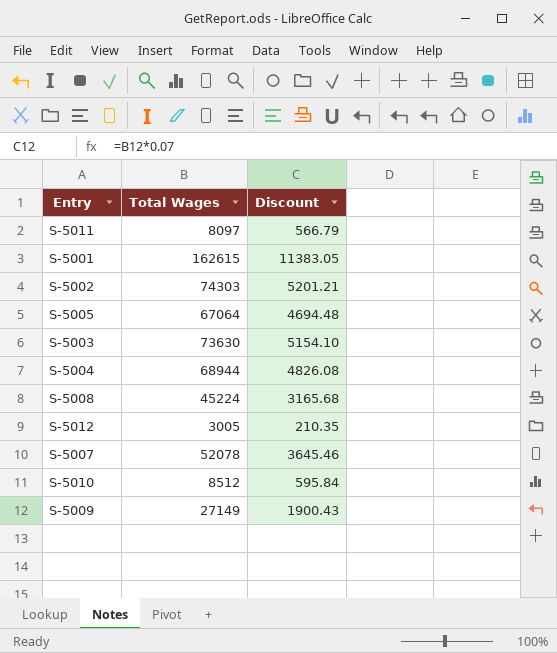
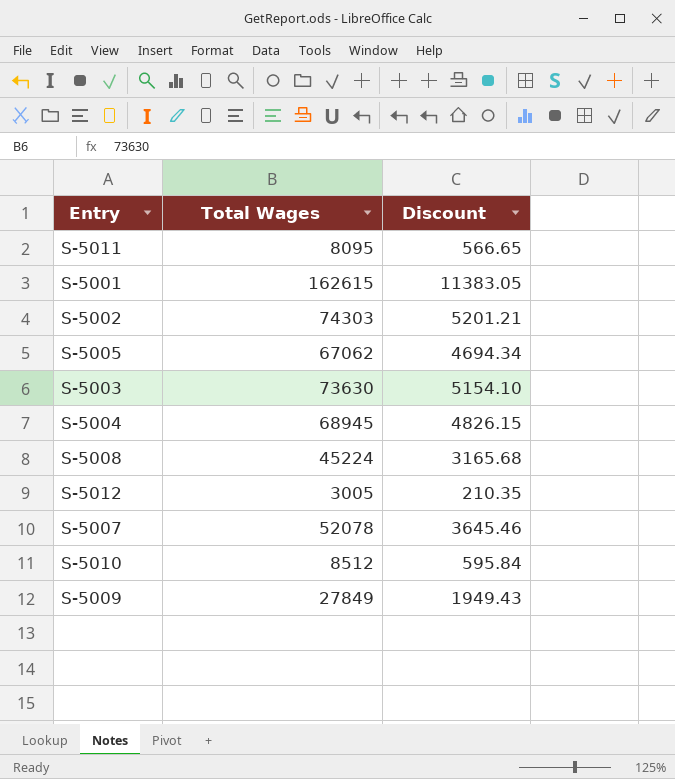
S-5011 | Total Wages: 8097 -> 8095
S-5011 | Discount: 566.79 -> 566.65
S-5005 | Total Wages: 67064 -> 67062
S-5005 | Discount: 4694.48 -> 4694.34
S-5004 | Total Wages: 68944 -> 68945
S-5004 | Discount: 4826.08 -> 4826.15
S-5009 | Total Wages: 27149 -> 27849
S-5009 | Discount: 1900.43 -> 1949.43

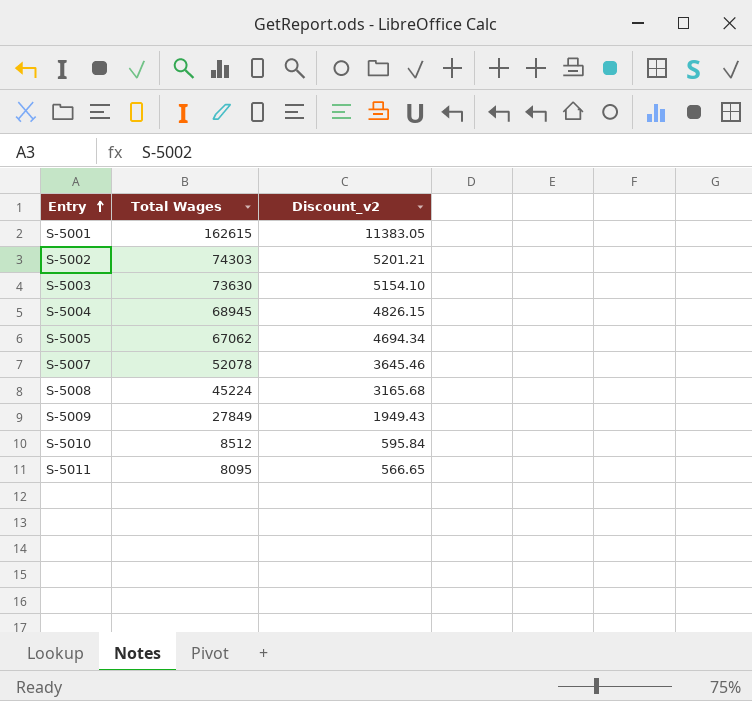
row order: none -> Entry ascending
column name: Discount -> Discount_v2
row S-5012: 3005 | 210.35 -> none

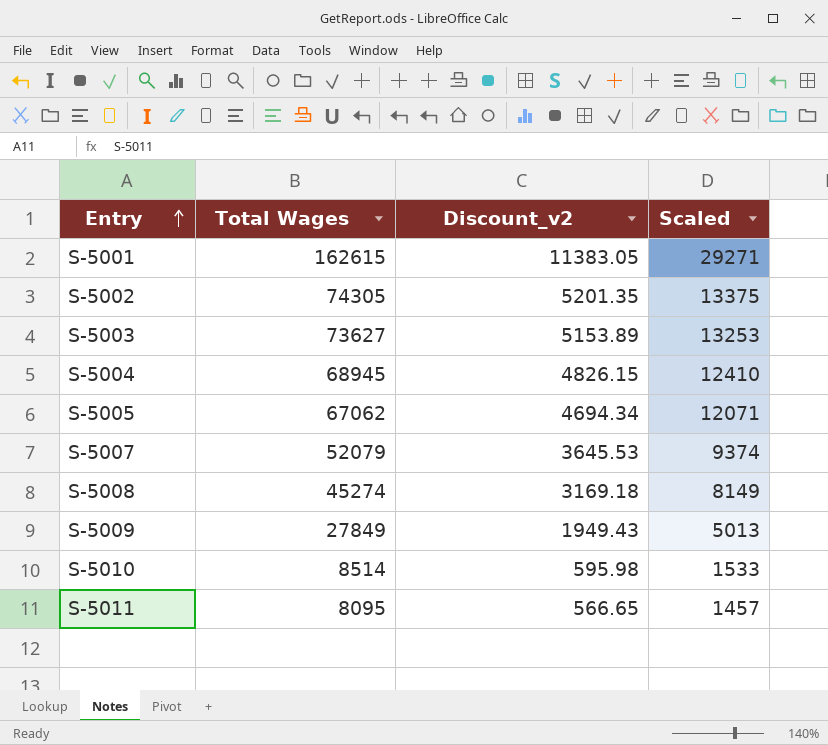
column Scaled | formula: none -> [Total Wages] * 0.18
S-5002 | Total Wages: 74303 -> 74305
S-5002 | Discount_v2: 5201.21 -> 5201.35
S-5003 | Total Wages: 73630 -> 73627
S-5003 | Discount_v2: 5154.10 -> 5153.89
S-5007 | Total Wages: 52078 -> 52079
S-5007 | Discount_v2: 3645.46 -> 3645.53
S-5008 | Total Wages: 45224 -> 45274
S-5008 | Discount_v2: 3165.68 -> 3169.18
S-5010 | Total Wages: 8512 -> 8514
S-5010 | Discount_v2: 595.84 -> 595.98

